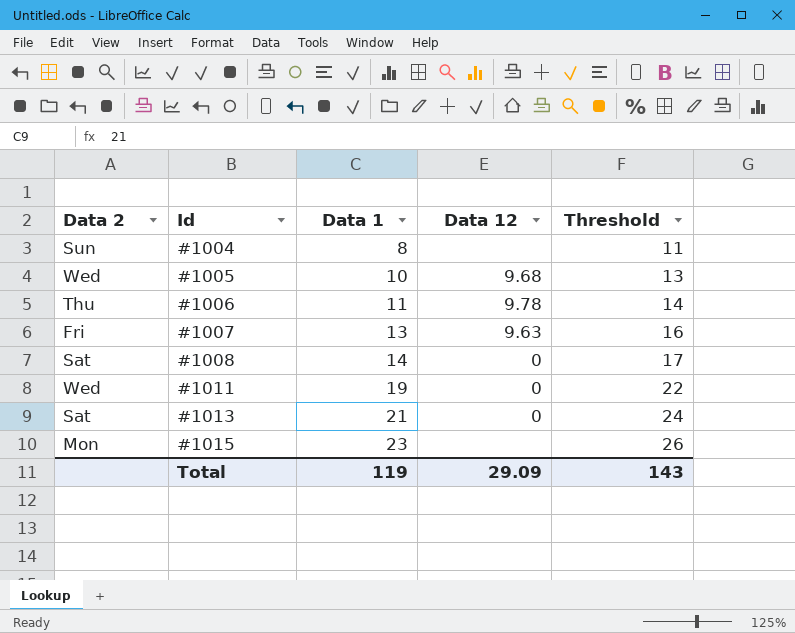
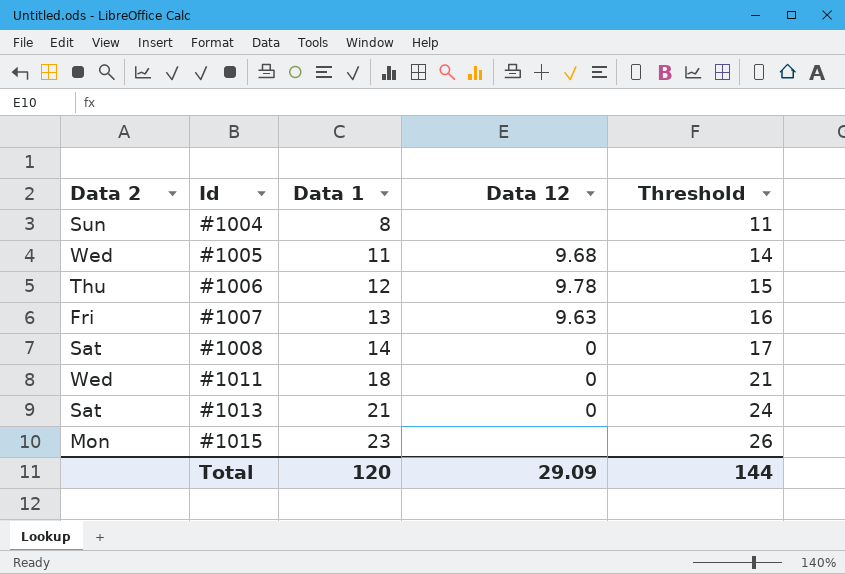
#1005 | Data 1: 10 -> 11
#1005 | Threshold: 13 -> 14
#1006 | Data 1: 11 -> 12
#1006 | Threshold: 14 -> 15
#1011 | Data 1: 19 -> 18
#1011 | Threshold: 22 -> 21
Total | Data 1: 119 -> 120
Total | Threshold: 143 -> 144

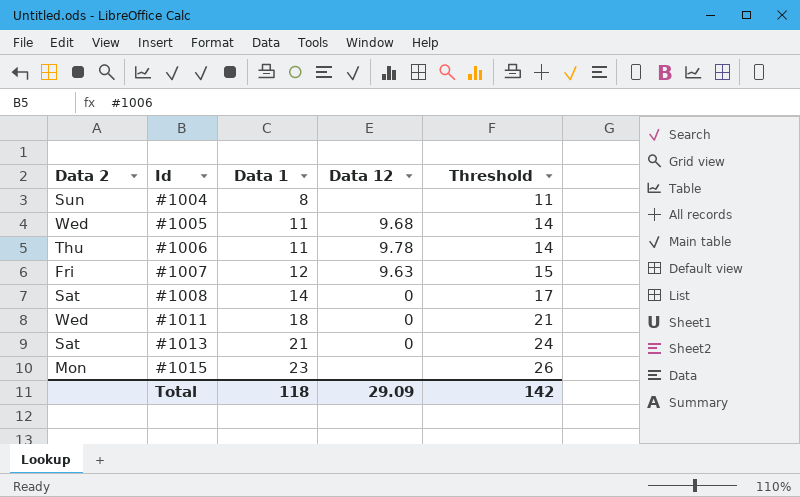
#1006 | Data 1: 12 -> 11
#1006 | Threshold: 15 -> 14
#1007 | Data 1: 13 -> 12
#1007 | Threshold: 16 -> 15
Total | Data 1: 120 -> 118
Total | Threshold: 144 -> 142

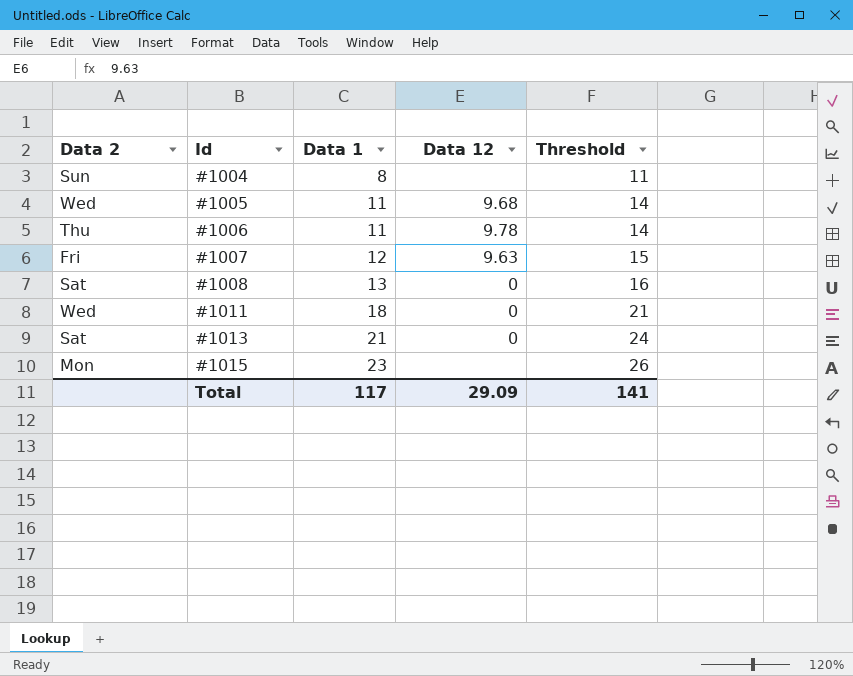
#1008 | Data 1: 14 -> 13
#1008 | Threshold: 17 -> 16
Total | Data 1: 118 -> 117
Total | Threshold: 142 -> 141

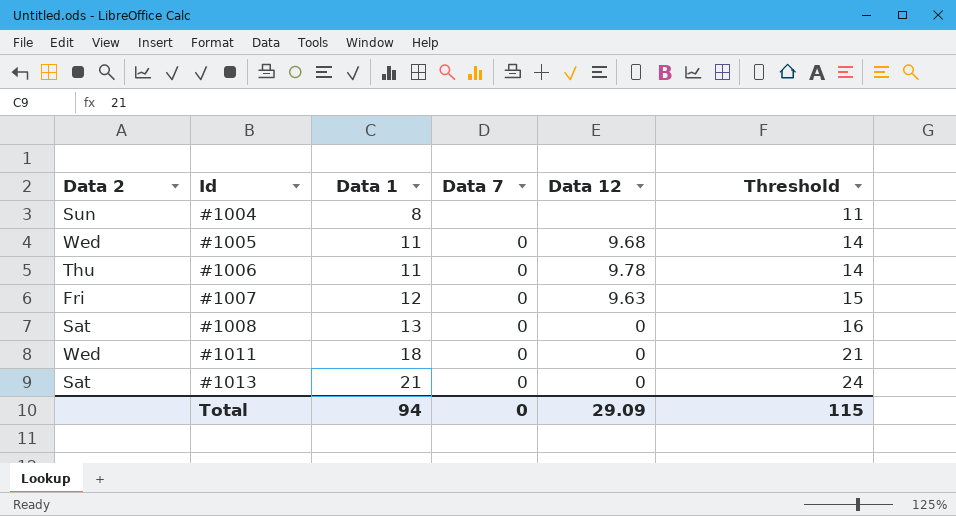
column Data 7 | position: none -> 4
row #1015: Mon | 23 | none | 26 -> none
Total | Data 1: 117 -> 94
Total | Threshold: 141 -> 115

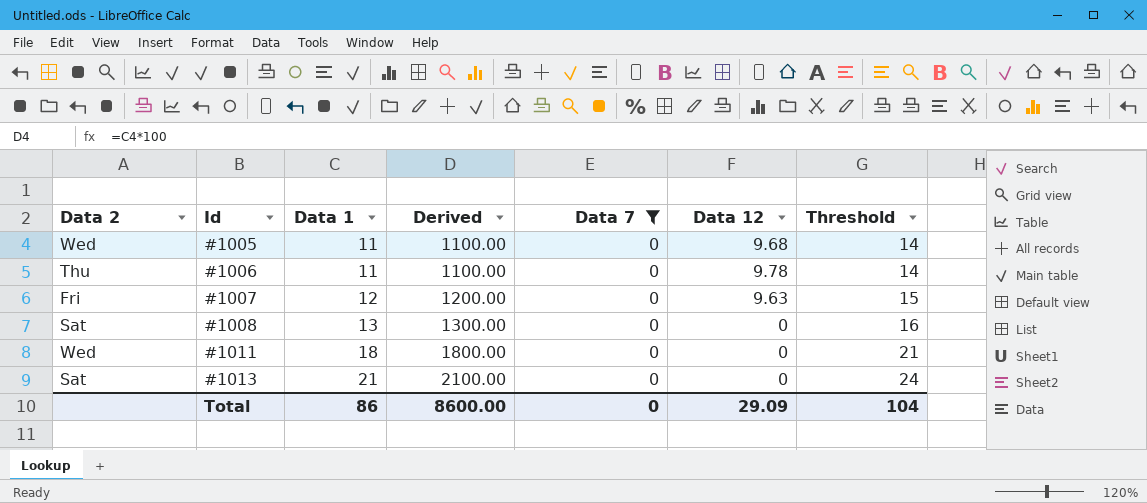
filter: none -> Data 7 = 0
column Derived | formula: none -> [Data 1] * 100
Total | Data 1: 94 -> 86
Total | Threshold: 115 -> 104

